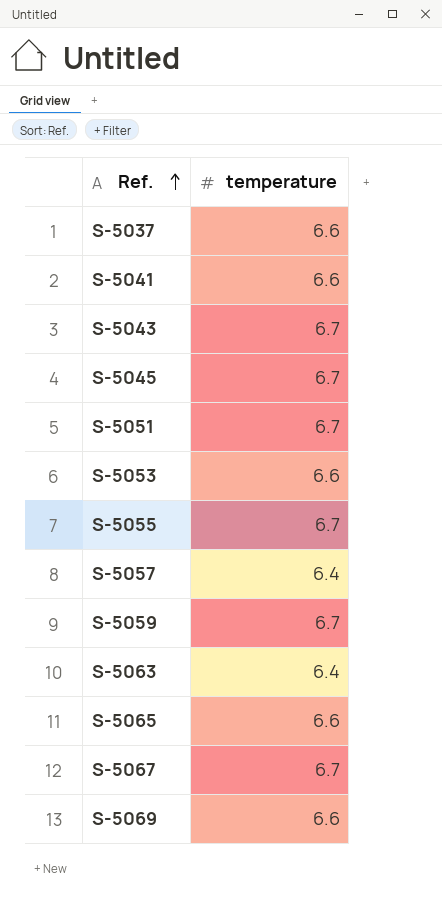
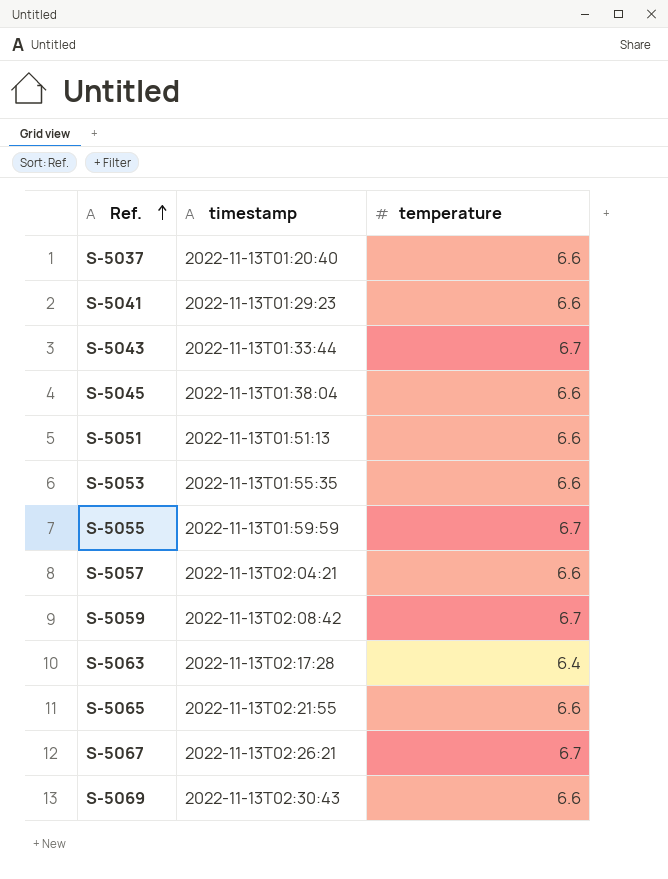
column timestamp | position: none -> 2
S-5045 | temperature: 6.7 -> 6.6
S-5051 | temperature: 6.7 -> 6.6
S-5057 | temperature: 6.4 -> 6.6

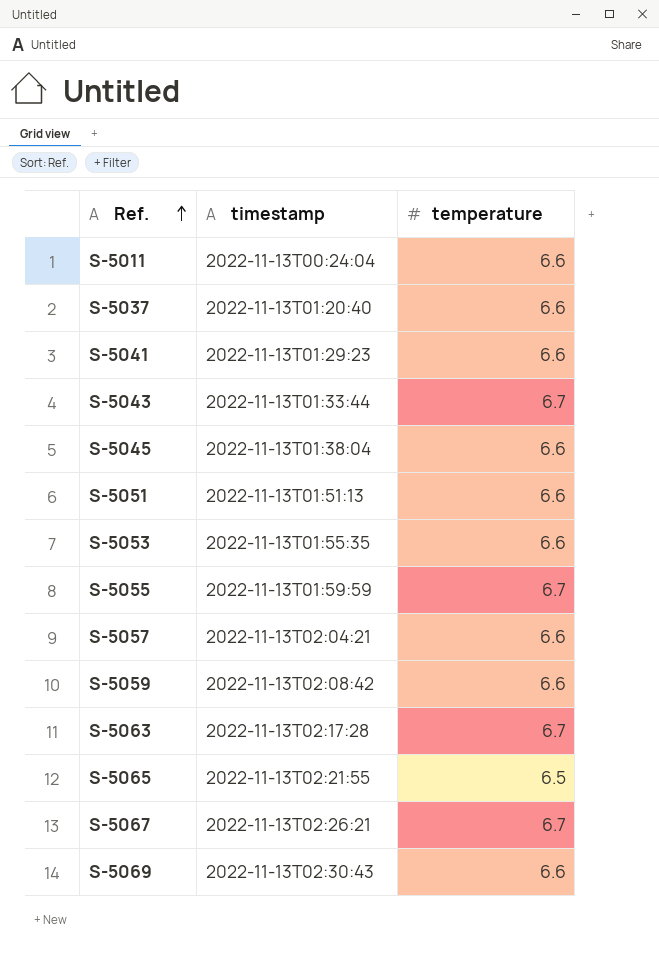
row S-5011: none -> 2022-11-13T00:24:04 | 6.6
S-5059 | temperature: 6.7 -> 6.6
S-5063 | temperature: 6.4 -> 6.7
S-5065 | temperature: 6.6 -> 6.5

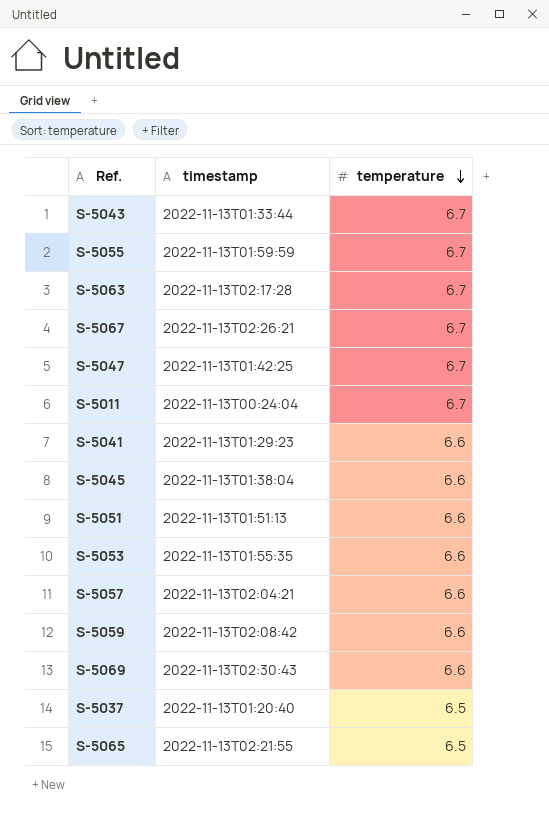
row order: Ref. ascending -> temperature descending
row S-5047: none -> 2022-11-13T01:42:25 | 6.7
S-5011 | temperature: 6.6 -> 6.7
S-5037 | temperature: 6.6 -> 6.5

